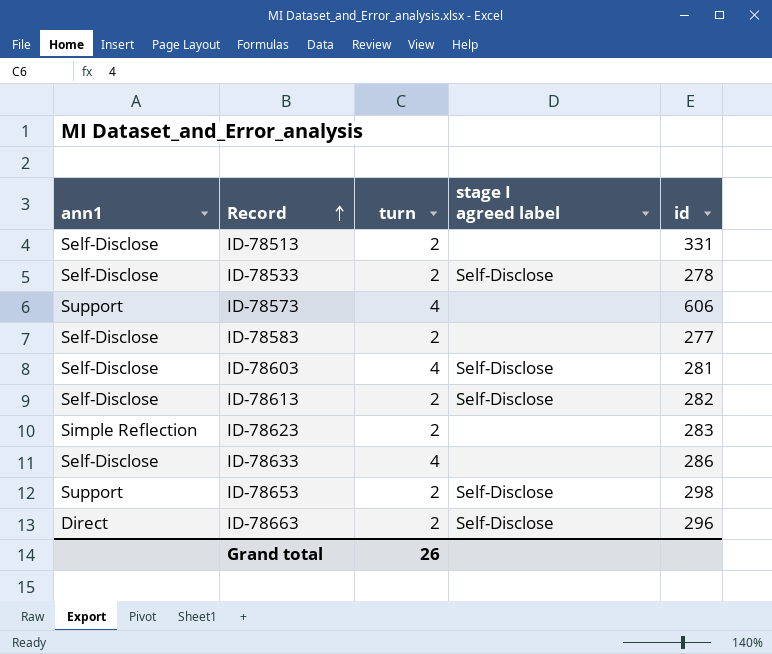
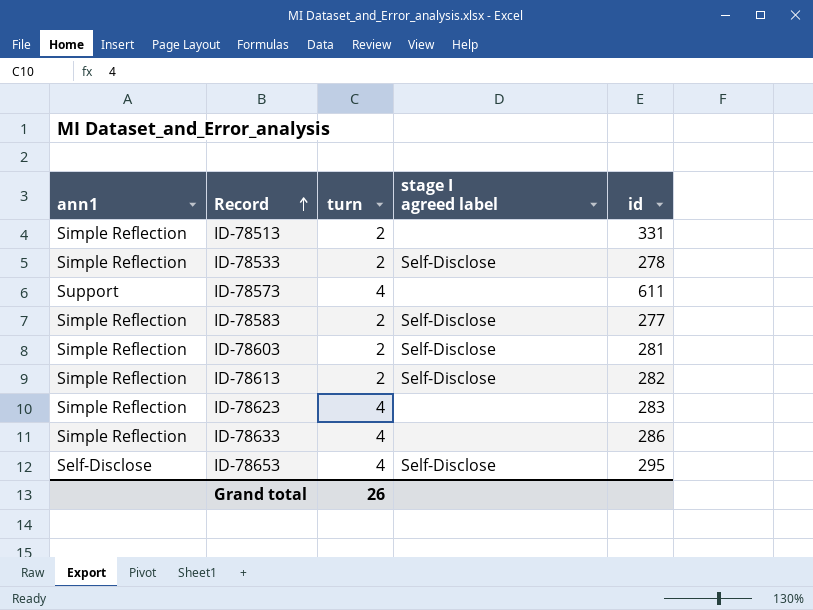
row ID-78663: Direct | 2 | Self-Disclose | 296 -> none
ID-78513 | ann1: Self-Disclose -> Simple Reflection
ID-78533 | ann1: Self-Disclose -> Simple Reflection
ID-78573 | id: 606 -> 611
ID-78583 | ann1: Self-Disclose -> Simple Reflection
ID-78583 | stage I agreed label: none -> Self-Disclose
ID-78603 | ann1: Self-Disclose -> Simple Reflection
ID-78603 | turn: 4 -> 2
ID-78613 | ann1: Self-Disclose -> Simple Reflection
ID-78623 | turn: 2 -> 4
ID-78633 | ann1: Self-Disclose -> Simple Reflection
ID-78653 | ann1: Support -> Self-Disclose
ID-78653 | turn: 2 -> 4
ID-78653 | id: 298 -> 295

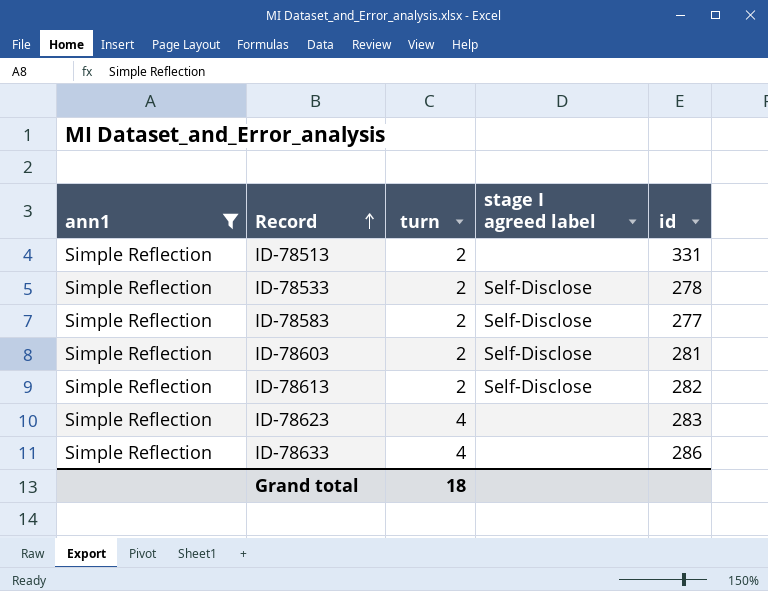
filter: none -> ann1 = Simple Reflection
Grand total | turn: 26 -> 18

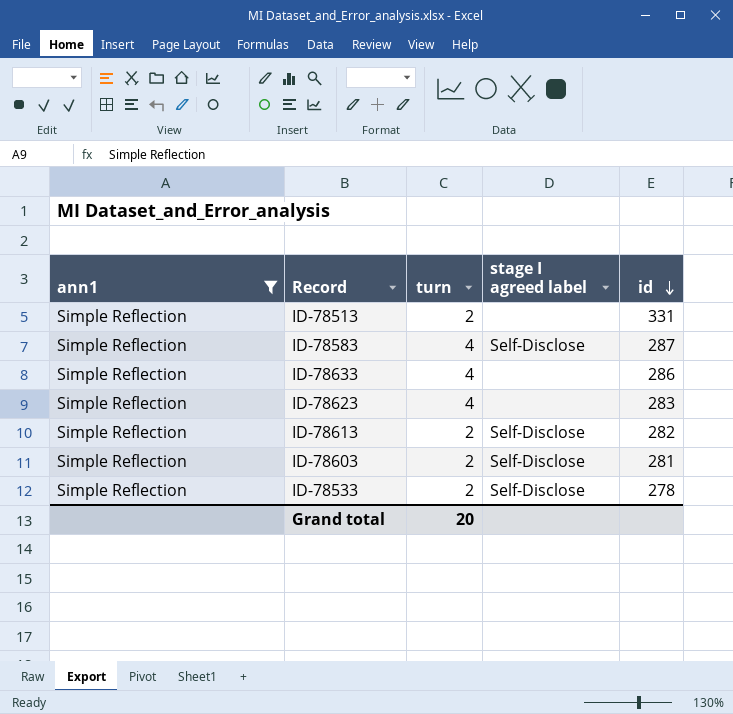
row order: Record ascending -> id descending
ID-78583 | turn: 2 -> 4
ID-78583 | id: 277 -> 287
Grand total | turn: 18 -> 20

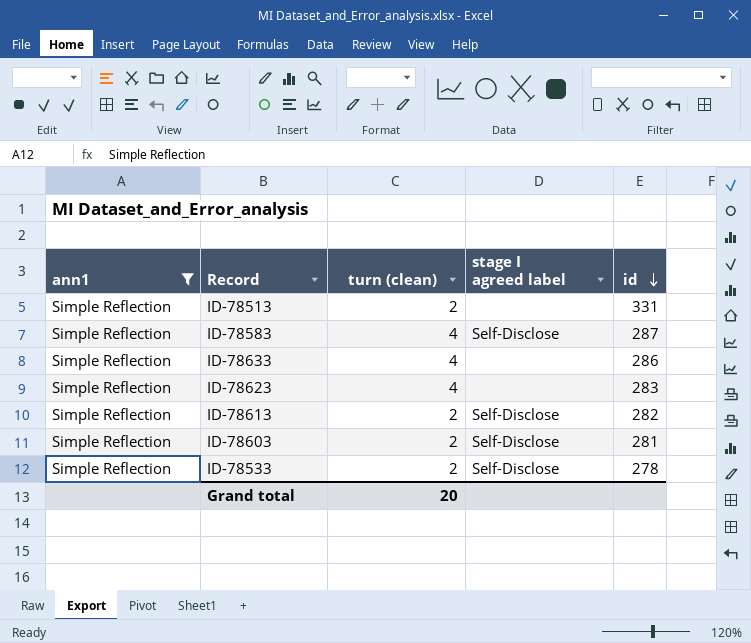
column name: turn -> turn (clean)

